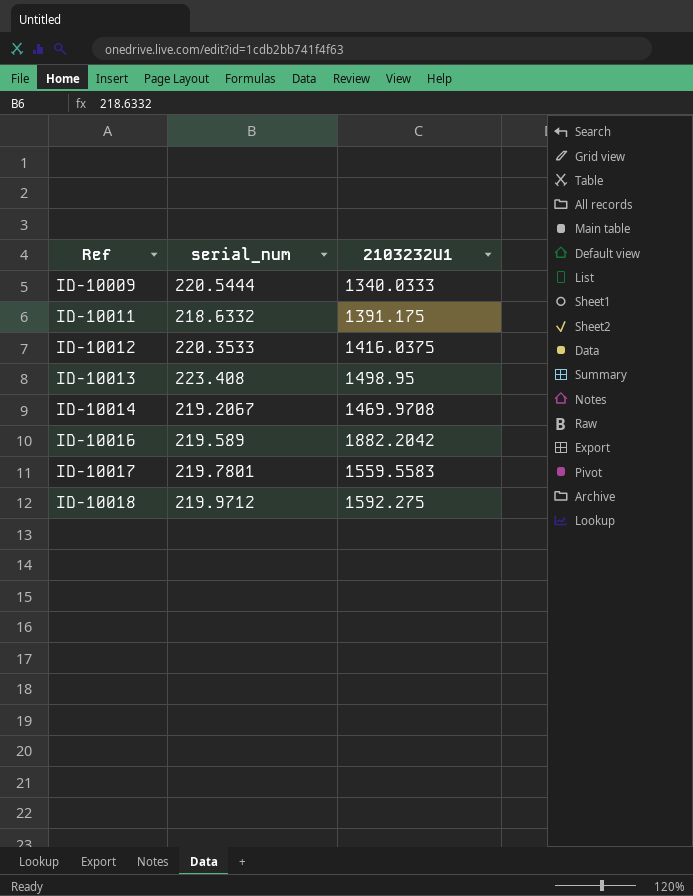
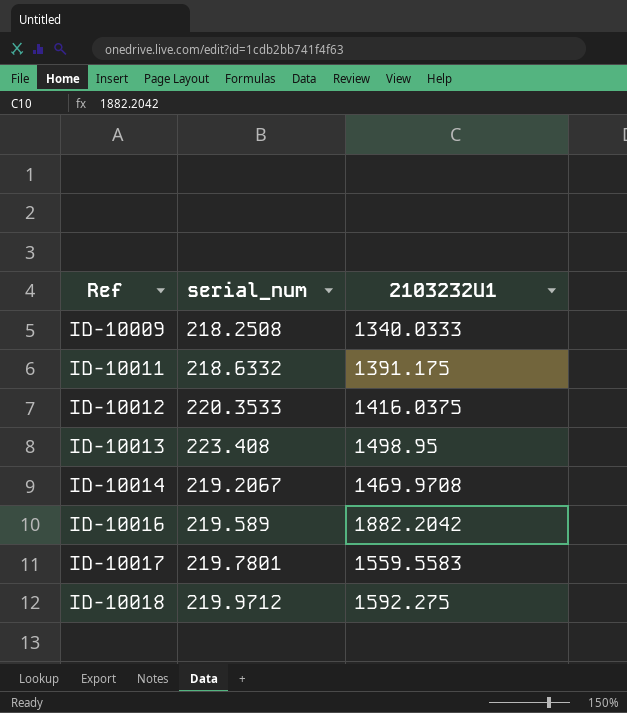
ID-10009 | serial_num: 220.5444 -> 218.2508

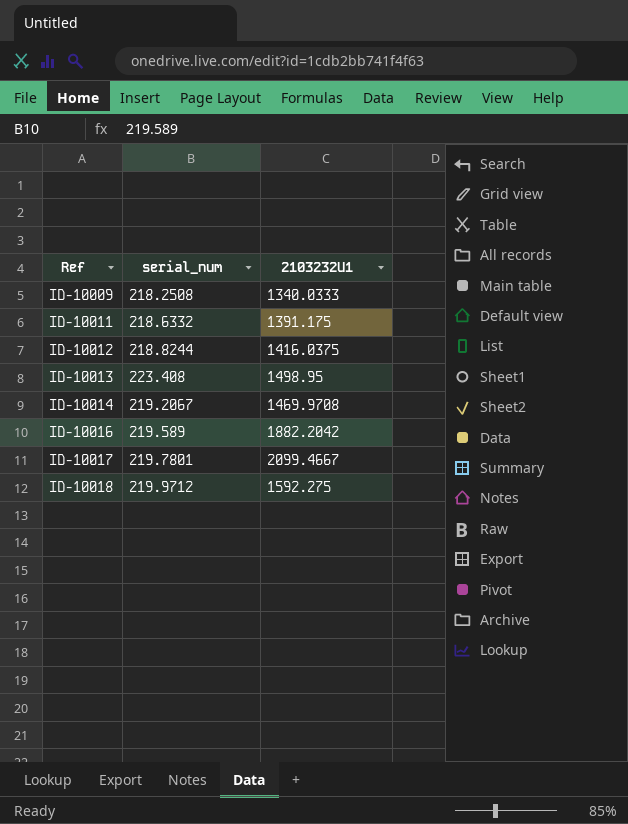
ID-10012 | serial_num: 220.3533 -> 218.8244
ID-10017 | 2103232U1: 1559.5583 -> 2099.4667

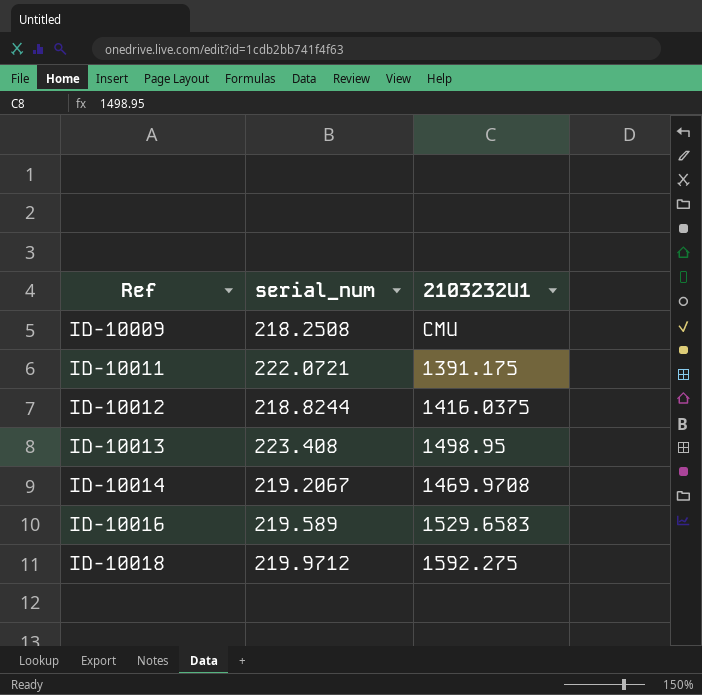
row ID-10017: 219.7801 | 2099.4667 -> none
ID-10009 | 2103232U1: 1340.0333 -> CMU
ID-10011 | serial_num: 218.6332 -> 222.0721
ID-10016 | 2103232U1: 1882.2042 -> 1529.6583

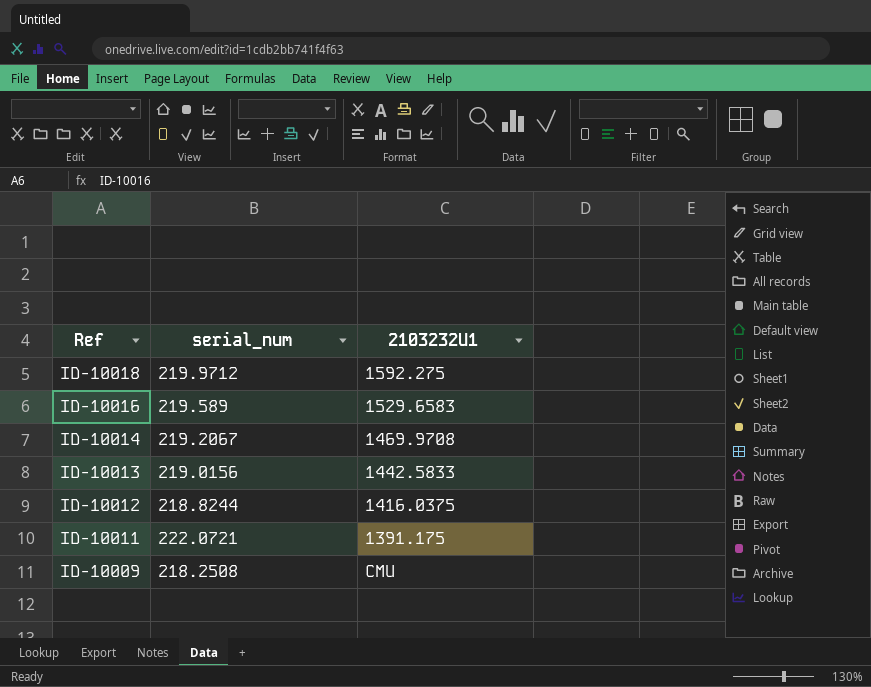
row order: Ref ascending -> Ref descending
ID-10013 | serial_num: 223.408 -> 219.0156
ID-10013 | 2103232U1: 1498.95 -> 1442.5833

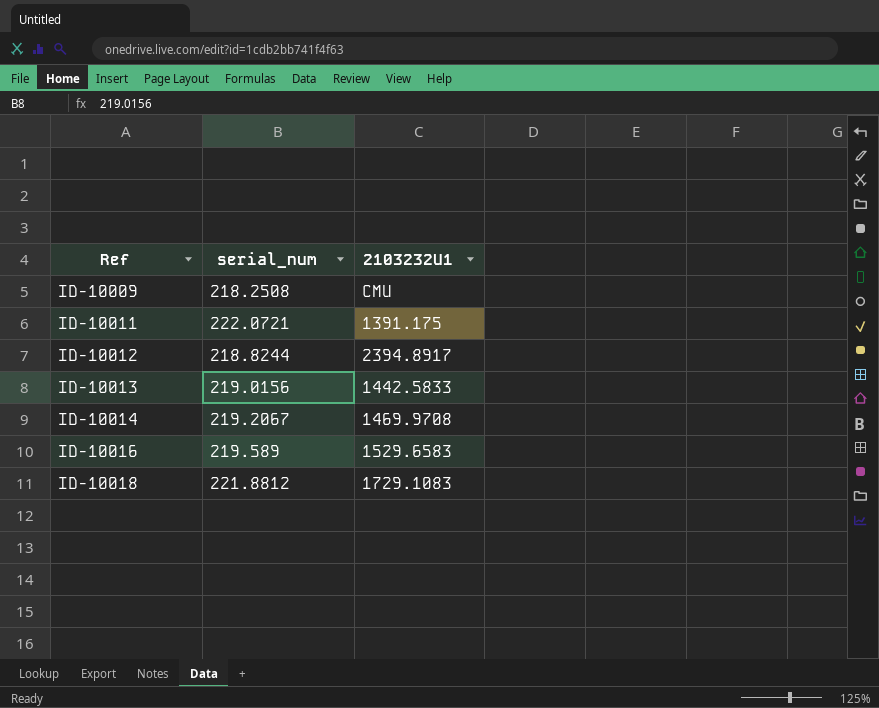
row order: Ref descending -> Ref ascending
ID-10012 | 2103232U1: 1416.0375 -> 2394.8917
ID-10018 | serial_num: 219.9712 -> 221.8812
ID-10018 | 2103232U1: 1592.275 -> 1729.1083

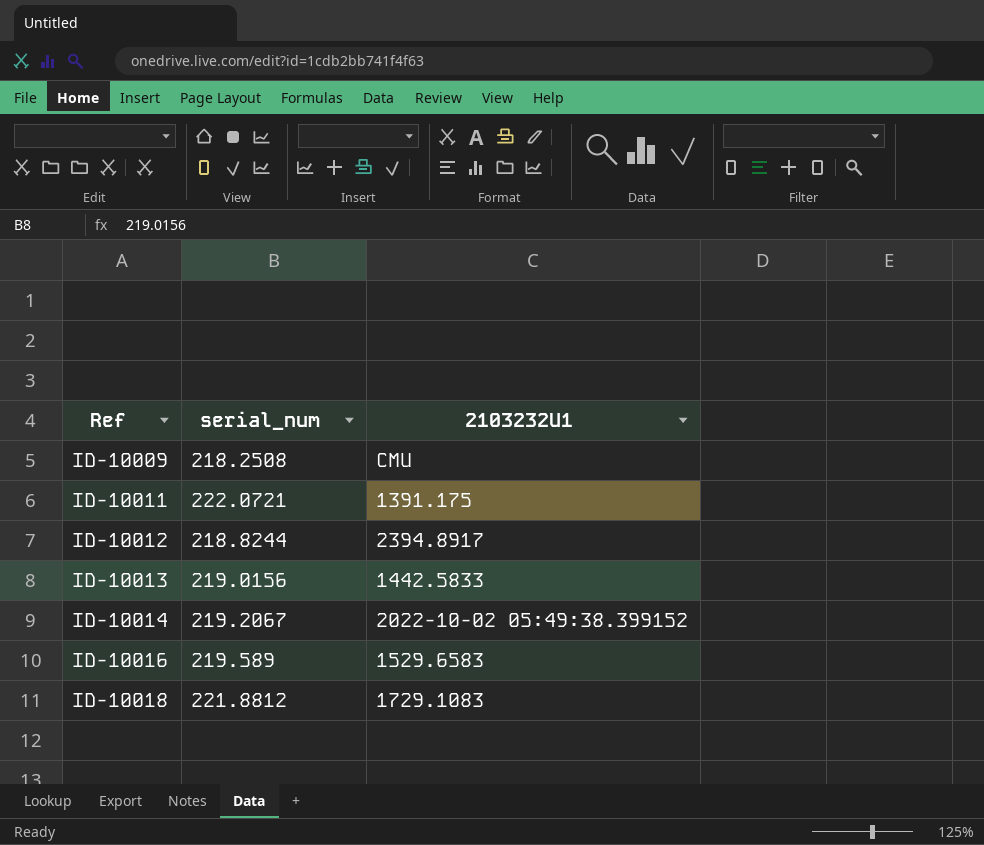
ID-10014 | 2103232U1: 1469.9708 -> 2022-10-02 05:49:38.399152

